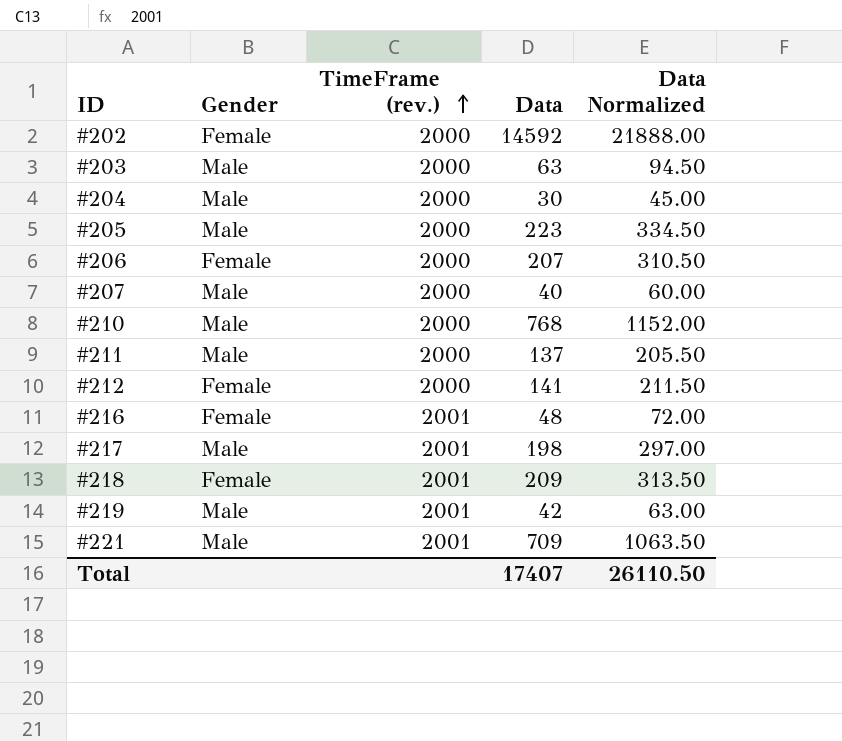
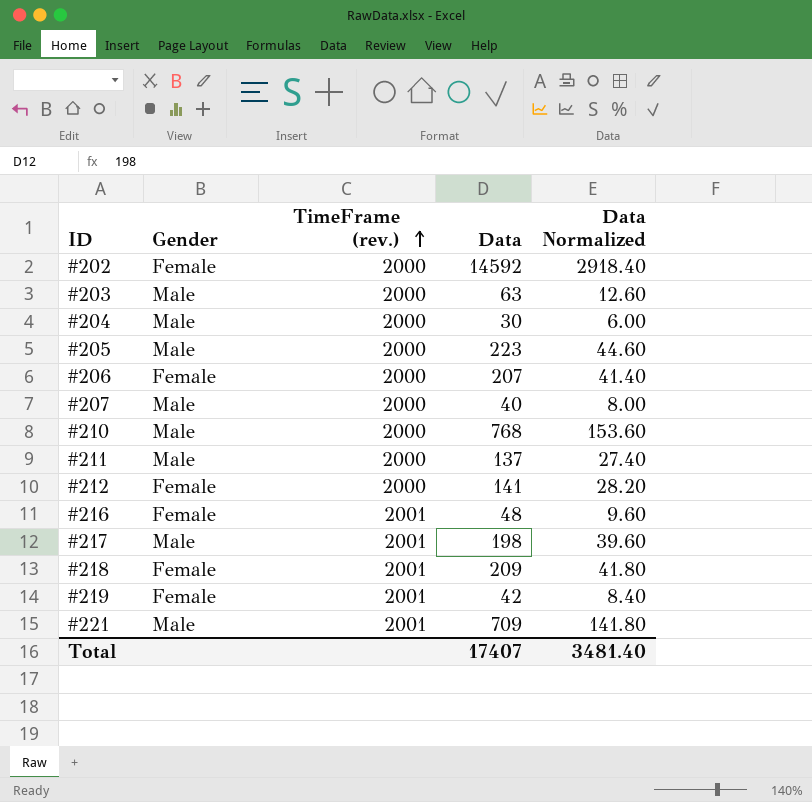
column Data Normalized | formula: [Data] * 1.5 -> [Data] * 0.2
#219 | Gender: Male -> Female
Total | Data Normalized: 26110.50 -> 3481.40

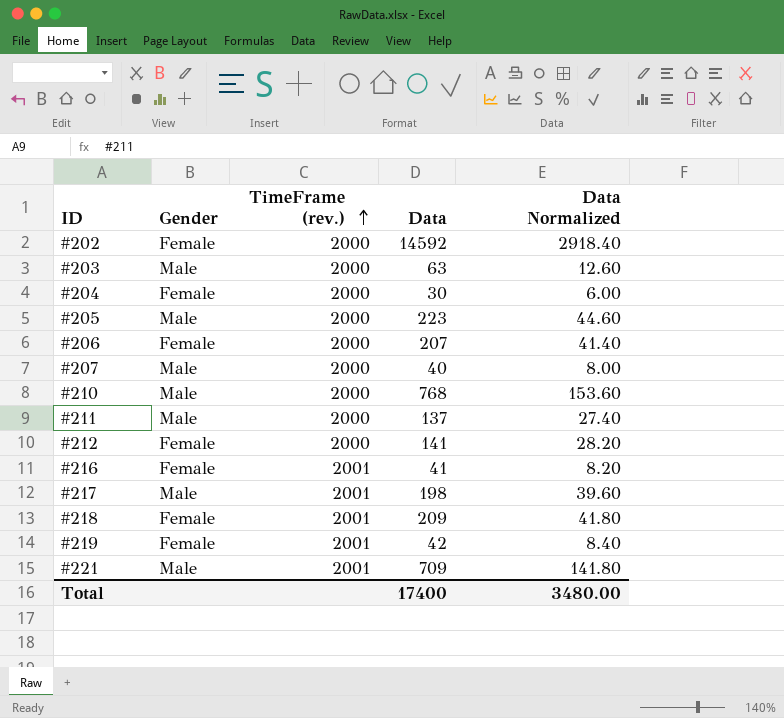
#204 | Gender: Male -> Female
#216 | Data: 48 -> 41
#216 | Data Normalized: 9.60 -> 8.20
Total | Data: 17407 -> 17400
Total | Data Normalized: 3481.40 -> 3480.00

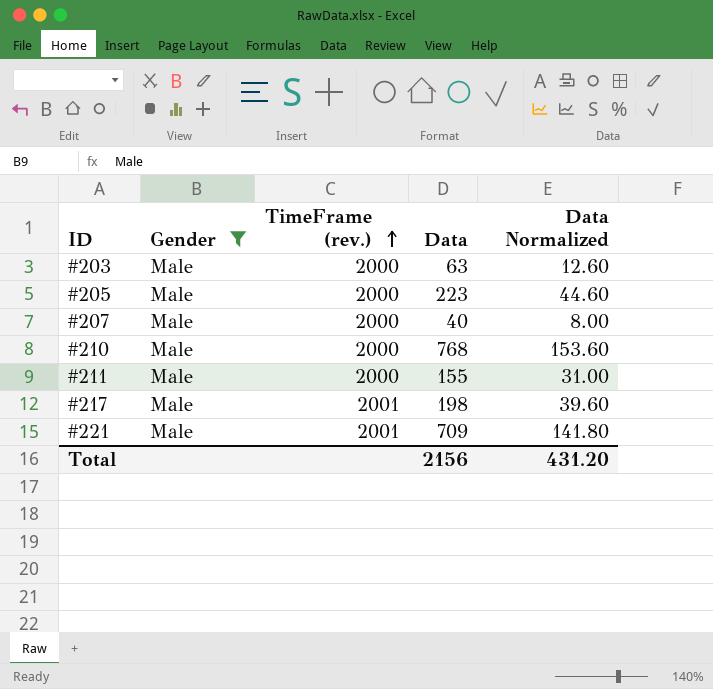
filter: none -> Gender = Male
#211 | Data: 137 -> 155
#211 | Data Normalized: 27.40 -> 31.00
Total | Data: 17400 -> 2156
Total | Data Normalized: 3480.00 -> 431.20

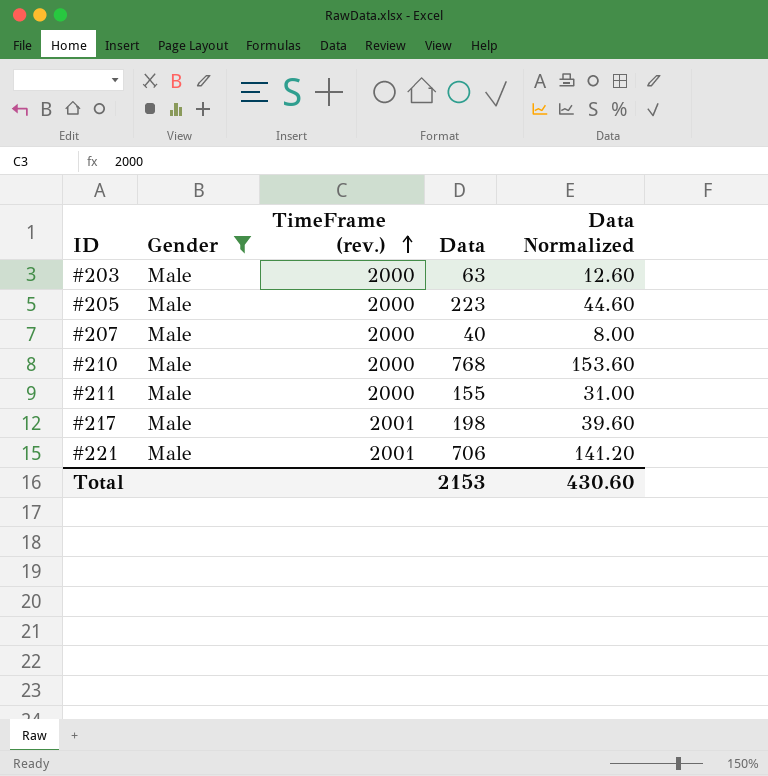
#221 | Data: 709 -> 706
#221 | Data Normalized: 141.80 -> 141.20
Total | Data: 2156 -> 2153
Total | Data Normalized: 431.20 -> 430.60

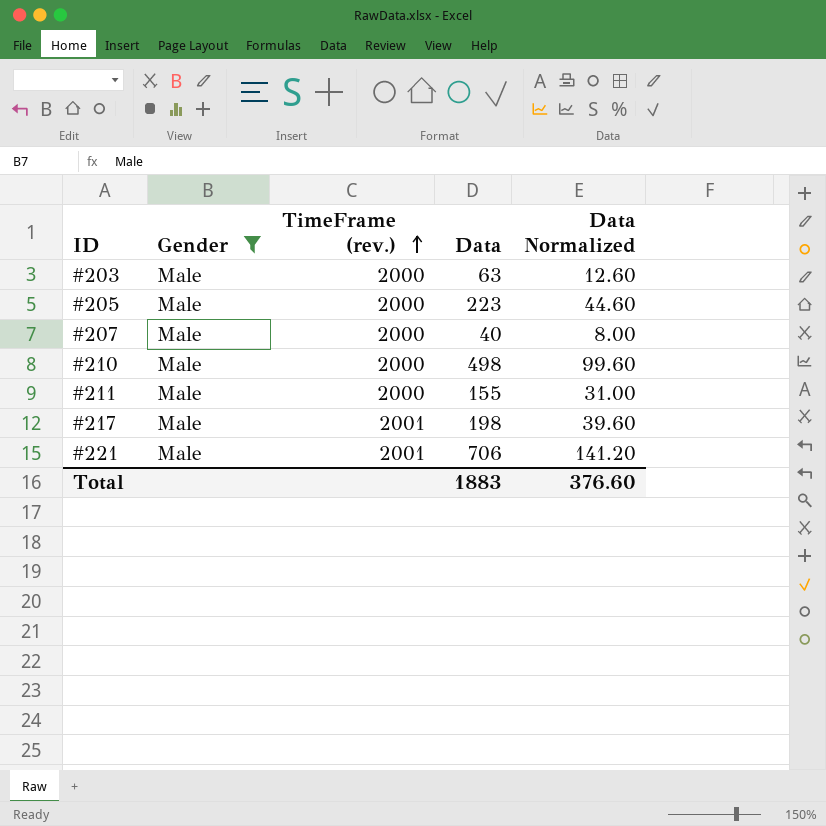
#210 | Data: 768 -> 498
#210 | Data Normalized: 153.60 -> 99.60
Total | Data: 2153 -> 1883
Total | Data Normalized: 430.60 -> 376.60

